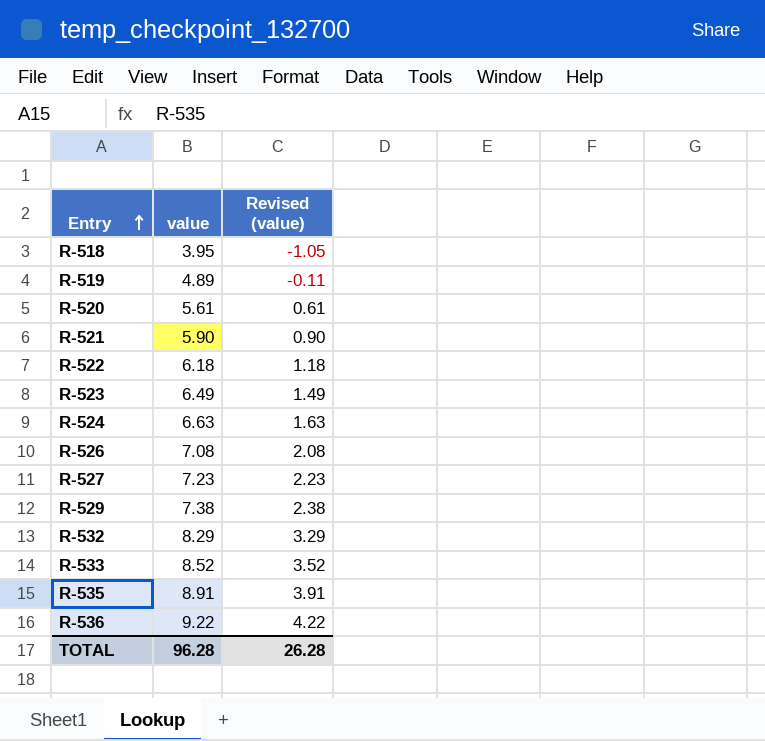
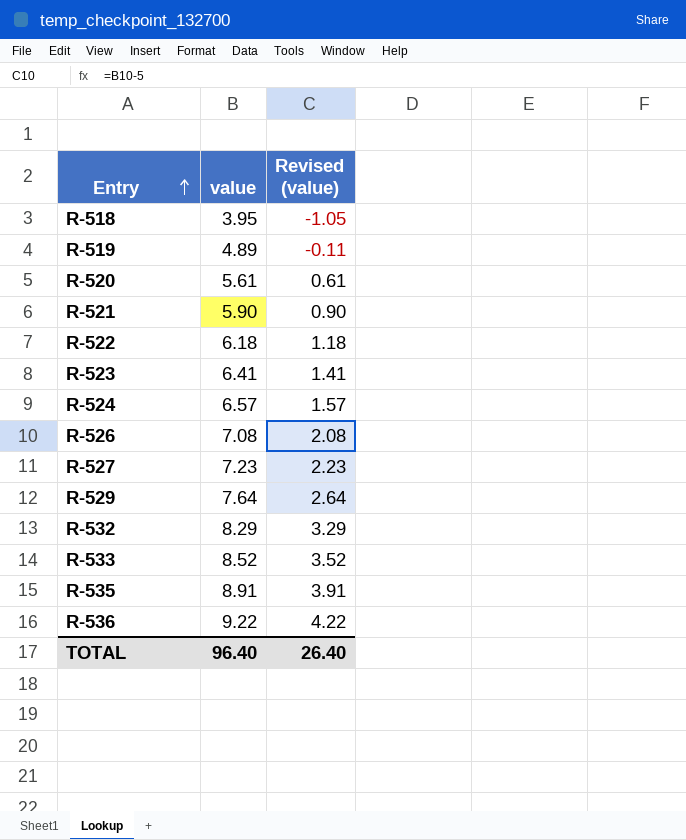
R-523 | value: 6.49 -> 6.41
R-523 | Revised (value): 1.49 -> 1.41
R-524 | value: 6.63 -> 6.57
R-524 | Revised (value): 1.63 -> 1.57
R-529 | value: 7.38 -> 7.64
R-529 | Revised (value): 2.38 -> 2.64
TOTAL | value: 96.28 -> 96.40
TOTAL | Revised (value): 26.28 -> 26.40

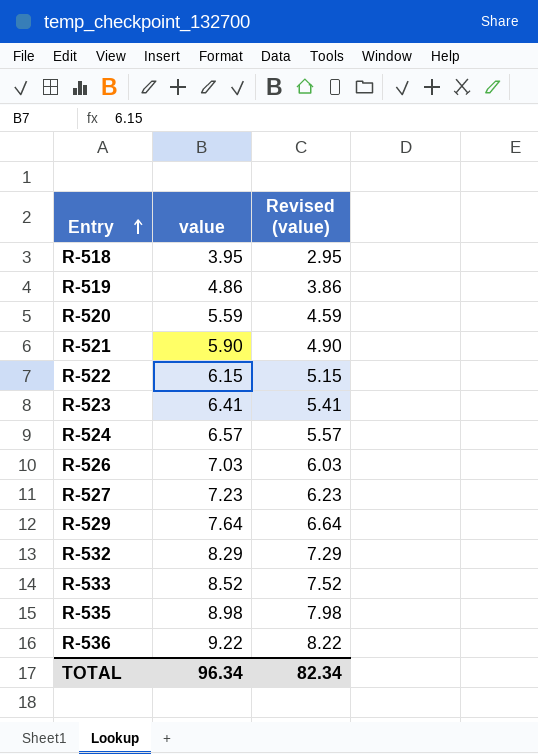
column Revised (value) | formula: [value] - 5 -> [value] - 1
R-519 | value: 4.89 -> 4.86
R-520 | value: 5.61 -> 5.59
R-522 | value: 6.18 -> 6.15
R-526 | value: 7.08 -> 7.03
R-535 | value: 8.91 -> 8.98
TOTAL | value: 96.40 -> 96.34
TOTAL | Revised (value): 26.40 -> 82.34

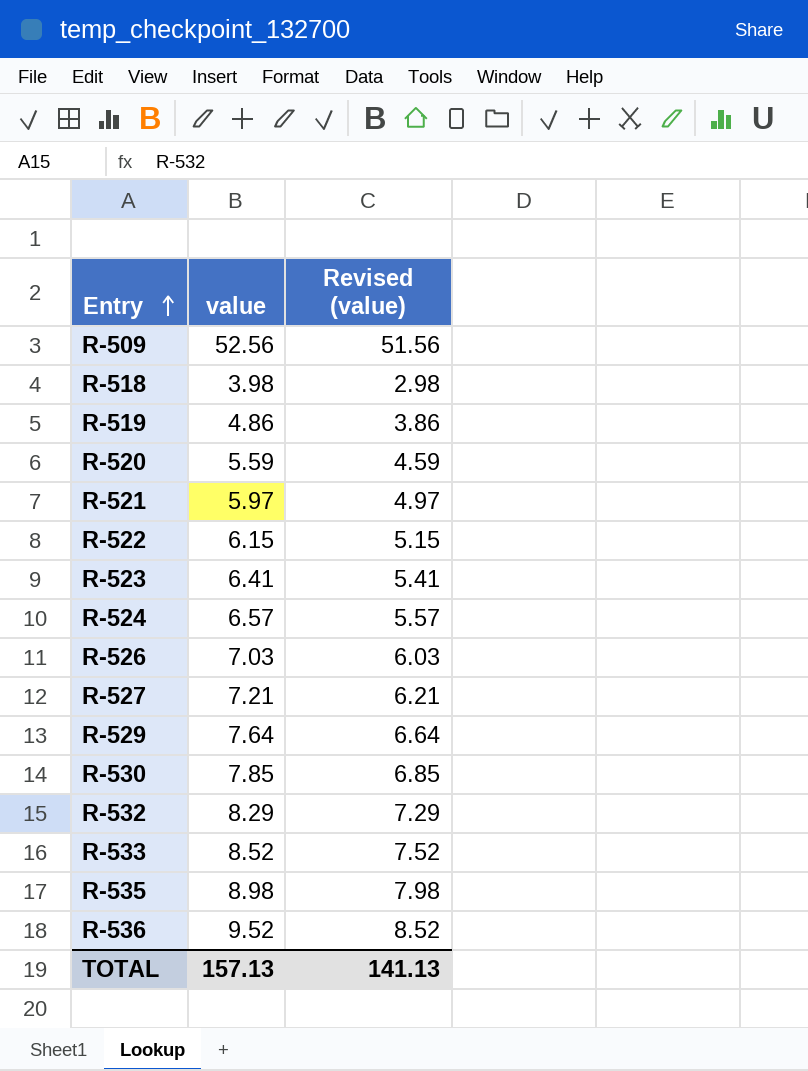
row R-509: none -> 52.56 | 51.56
R-518 | value: 3.95 -> 3.98
R-518 | Revised (value): 2.95 -> 2.98
R-521 | value: 5.90 -> 5.97
R-521 | Revised (value): 4.90 -> 4.97
R-527 | value: 7.23 -> 7.21
R-527 | Revised (value): 6.23 -> 6.21
row R-530: none -> 7.85 | 6.85
R-536 | value: 9.22 -> 9.52
R-536 | Revised (value): 8.22 -> 8.52
TOTAL | value: 96.34 -> 157.13
TOTAL | Revised (value): 82.34 -> 141.13

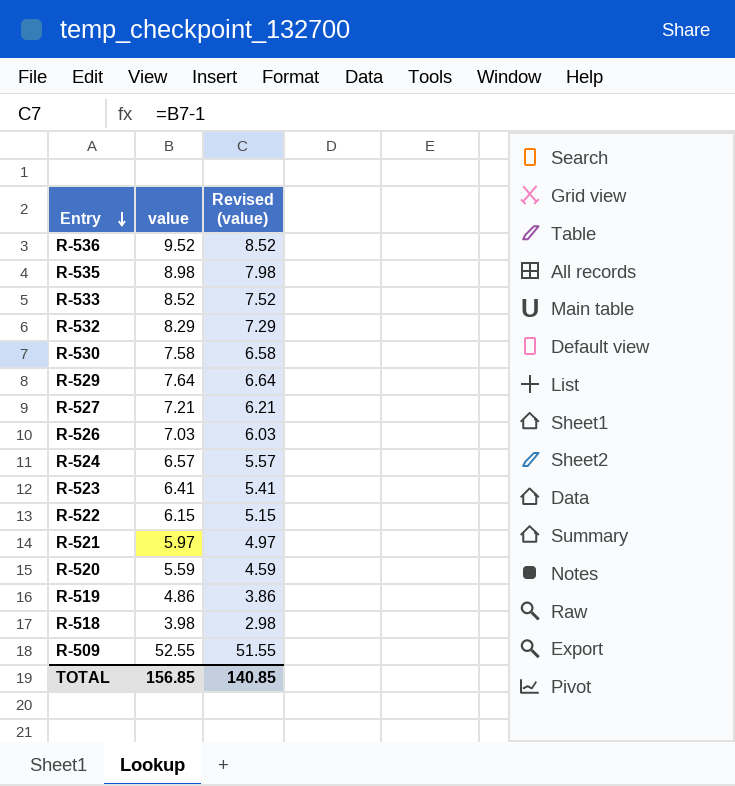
row order: Entry ascending -> Entry descending
R-530 | value: 7.85 -> 7.58
R-530 | Revised (value): 6.85 -> 6.58
R-509 | value: 52.56 -> 52.55
R-509 | Revised (value): 51.56 -> 51.55
TOTAL | value: 157.13 -> 156.85
TOTAL | Revised (value): 141.13 -> 140.85

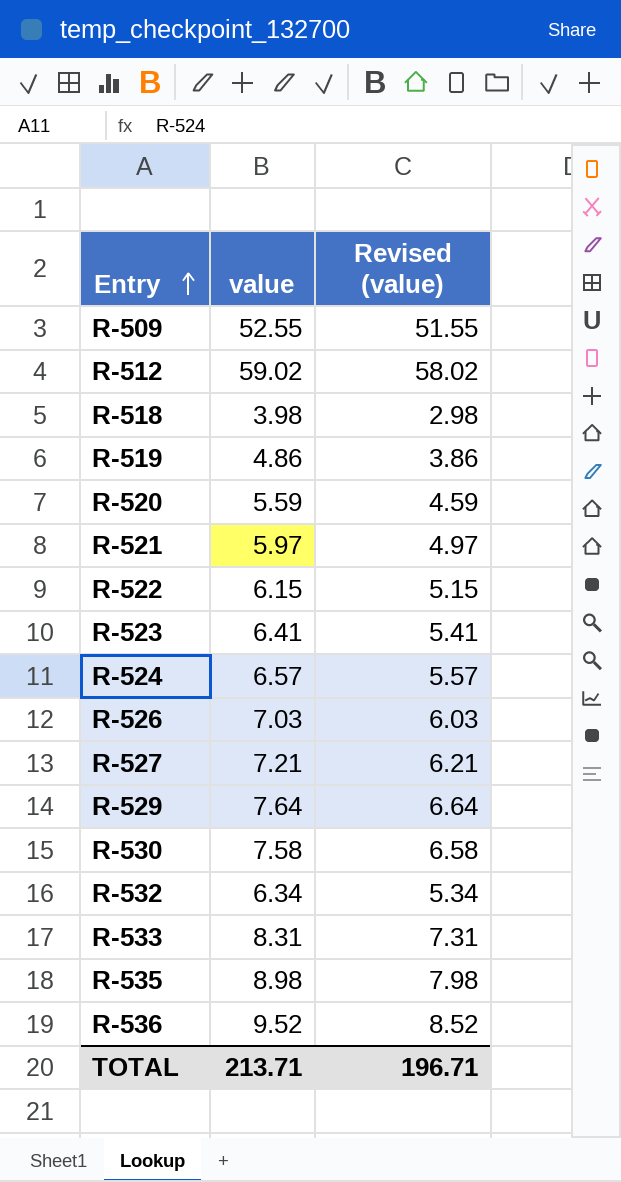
row order: Entry descending -> Entry ascending
row R-512: none -> 59.02 | 58.02
R-532 | value: 8.29 -> 6.34
R-532 | Revised (value): 7.29 -> 5.34
R-533 | value: 8.52 -> 8.31
R-533 | Revised (value): 7.52 -> 7.31
TOTAL | value: 156.85 -> 213.71
TOTAL | Revised (value): 140.85 -> 196.71

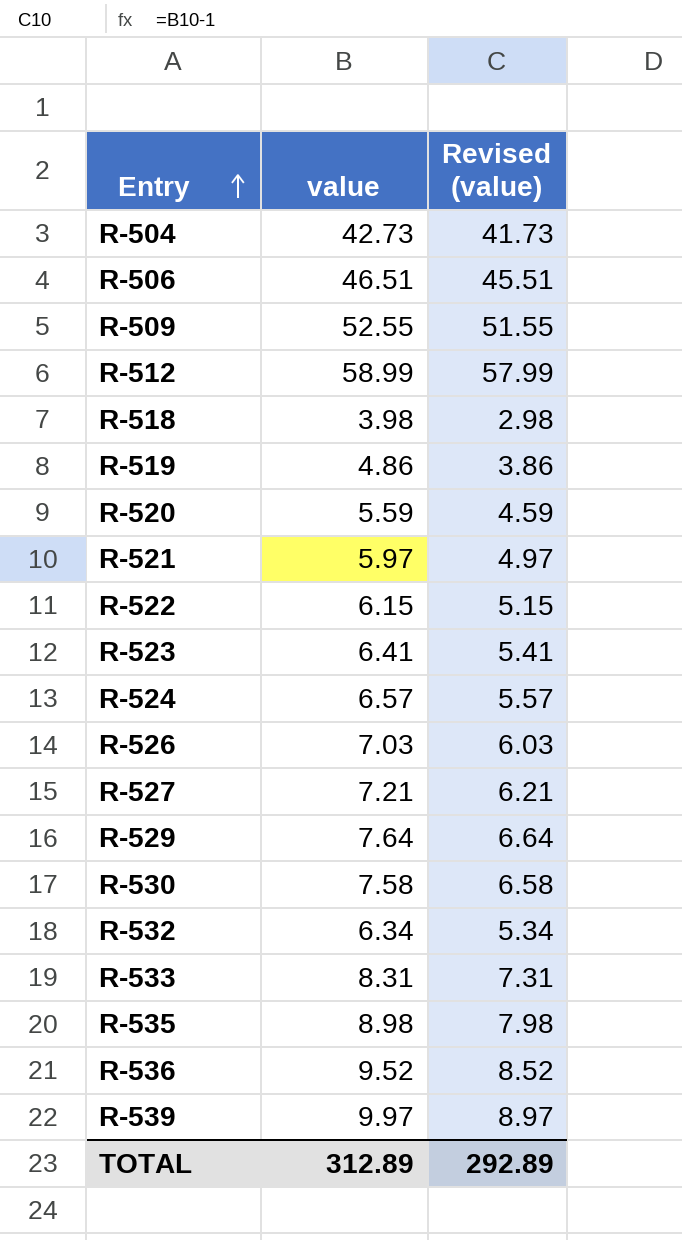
row R-504: none -> 42.73 | 41.73
row R-506: none -> 46.51 | 45.51
R-512 | value: 59.02 -> 58.99
R-512 | Revised (value): 58.02 -> 57.99
row R-539: none -> 9.97 | 8.97
TOTAL | value: 213.71 -> 312.89
TOTAL | Revised (value): 196.71 -> 292.89

